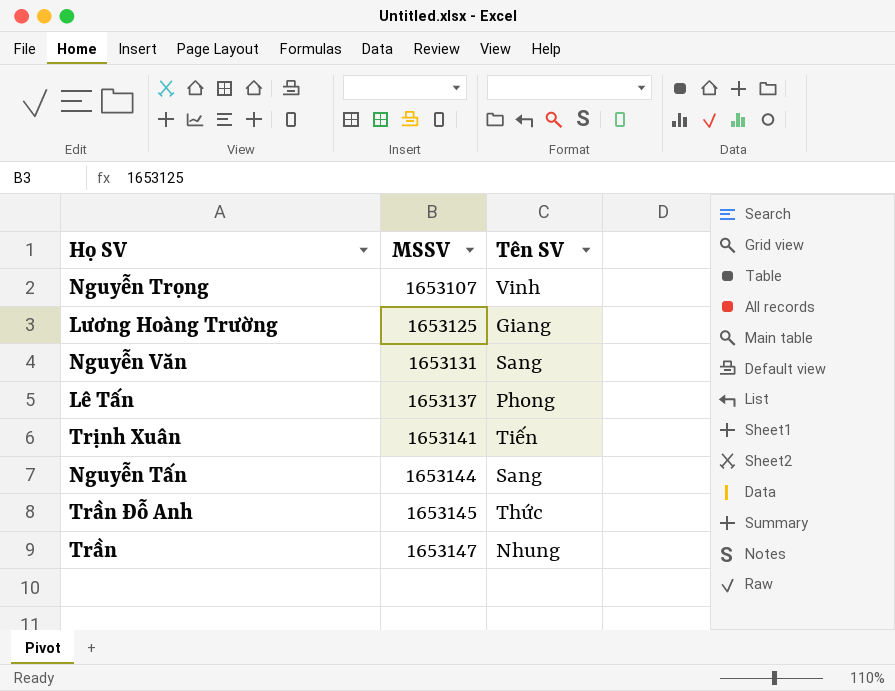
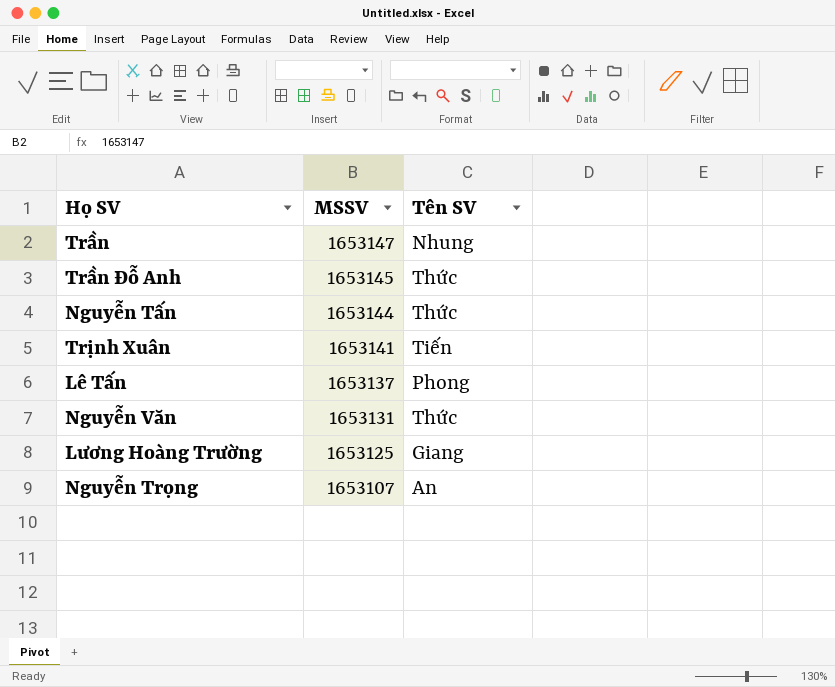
row order: MSSV ascending -> MSSV descending
Nguyễn Tấn | Tên SV: Sang -> Thức
Nguyễn Văn | Tên SV: Sang -> Thức
Nguyễn Trọng | Tên SV: Vinh -> An

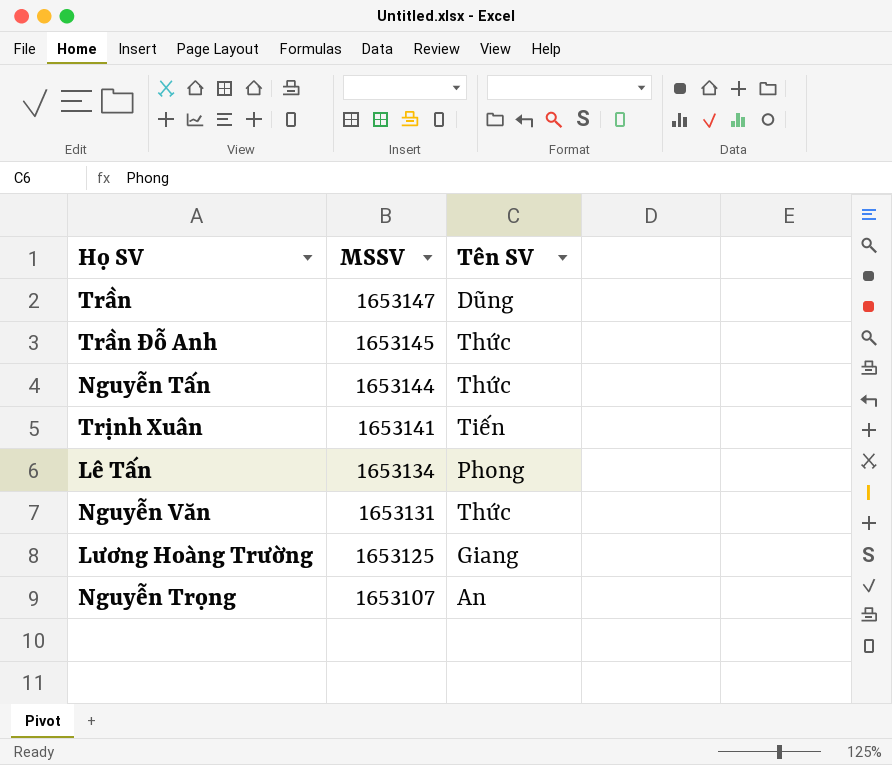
Trần | Tên SV: Nhung -> Dũng
Lê Tấn | MSSV: 1653137 -> 1653134

